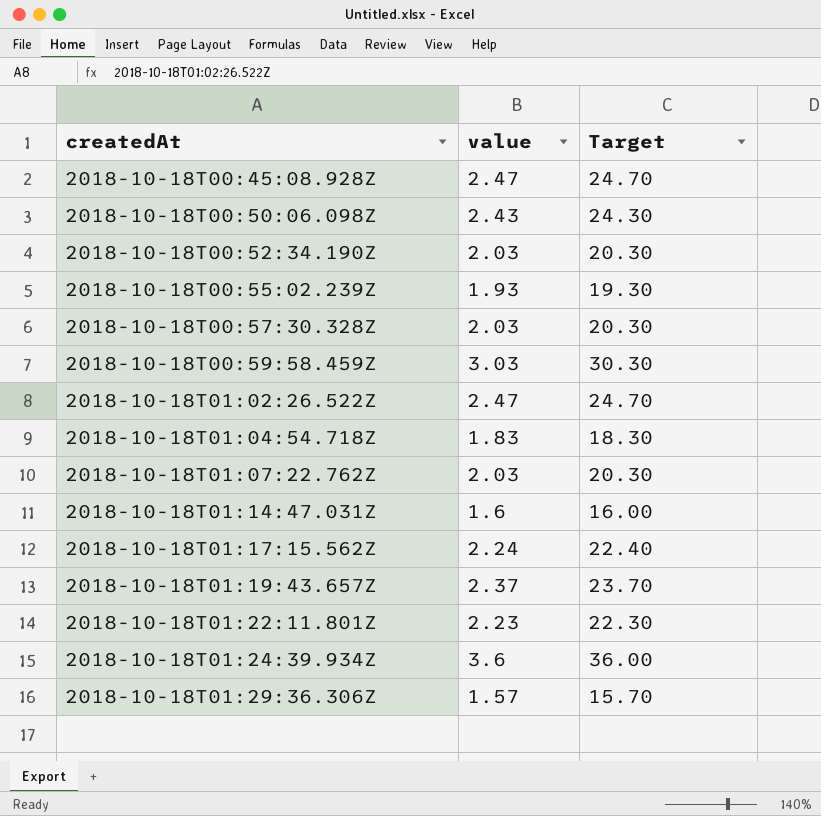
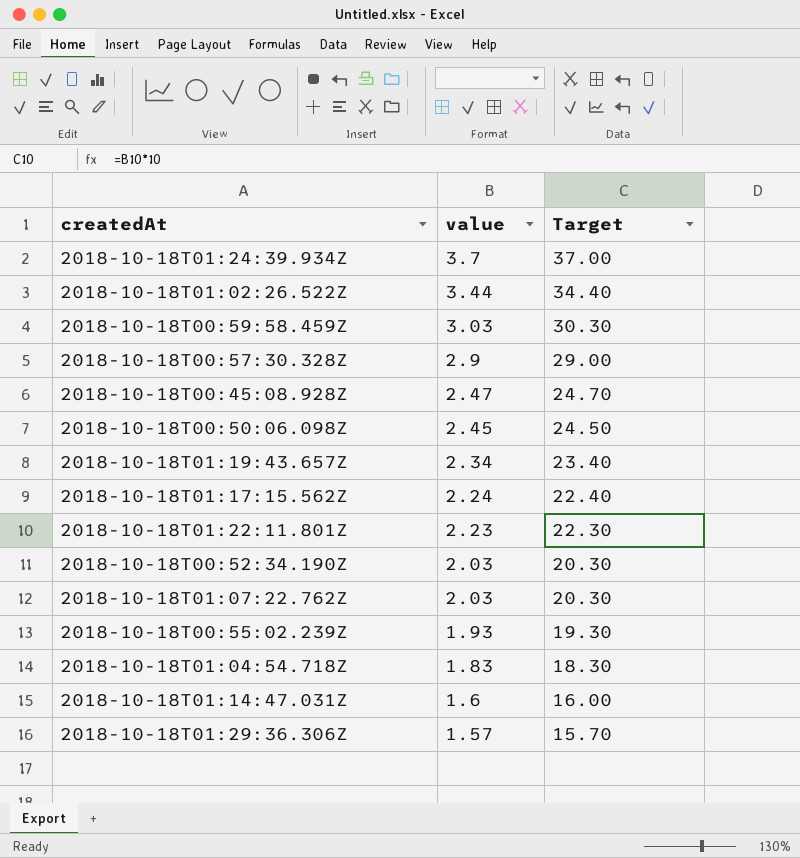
row order: createdAt ascending -> value descending
2018-10-18T01:24:39.934Z | value: 3.6 -> 3.7
2018-10-18T01:24:39.934Z | Target: 36.00 -> 37.00
2018-10-18T01:02:26.522Z | value: 2.47 -> 3.44
2018-10-18T01:02:26.522Z | Target: 24.70 -> 34.40
2018-10-18T00:57:30.328Z | value: 2.03 -> 2.9
2018-10-18T00:57:30.328Z | Target: 20.30 -> 29.00
2018-10-18T00:50:06.098Z | value: 2.43 -> 2.45
2018-10-18T00:50:06.098Z | Target: 24.30 -> 24.50
2018-10-18T01:19:43.657Z | value: 2.37 -> 2.34
2018-10-18T01:19:43.657Z | Target: 23.70 -> 23.40

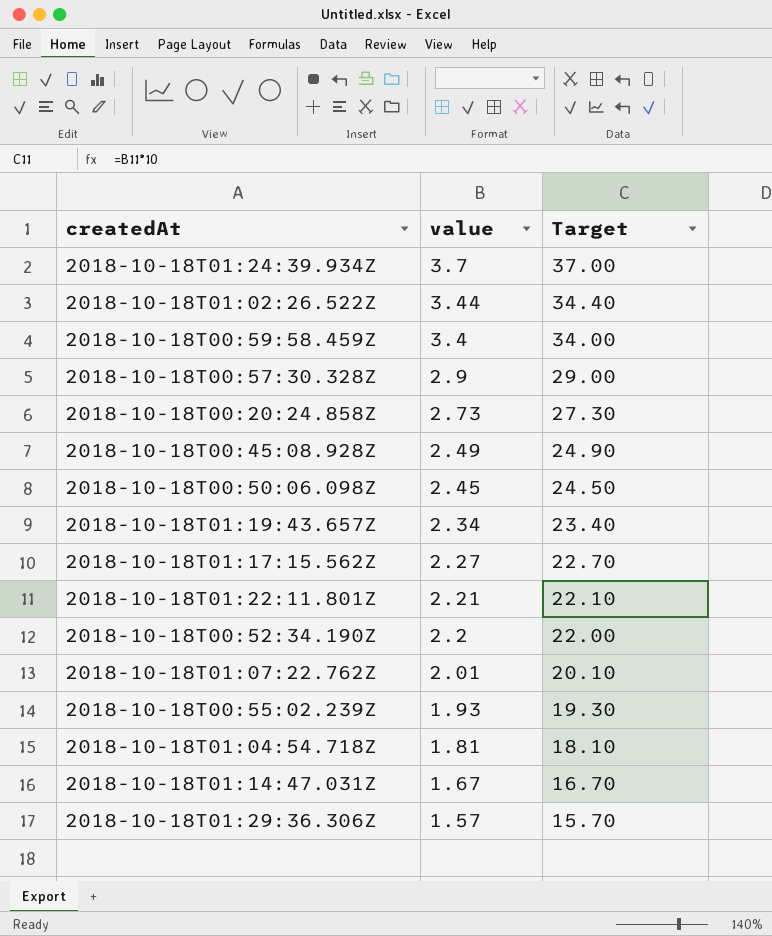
2018-10-18T00:59:58.459Z | value: 3.03 -> 3.4
2018-10-18T00:59:58.459Z | Target: 30.30 -> 34.00
row 2018-10-18T00:20:24.858Z: none -> 2.73 | 27.30
2018-10-18T00:45:08.928Z | value: 2.47 -> 2.49
2018-10-18T00:45:08.928Z | Target: 24.70 -> 24.90
2018-10-18T01:17:15.562Z | value: 2.24 -> 2.27
2018-10-18T01:17:15.562Z | Target: 22.40 -> 22.70
2018-10-18T01:22:11.801Z | value: 2.23 -> 2.21
2018-10-18T01:22:11.801Z | Target: 22.30 -> 22.10
2018-10-18T00:52:34.190Z | value: 2.03 -> 2.2
2018-10-18T00:52:34.190Z | Target: 20.30 -> 22.00
2018-10-18T01:07:22.762Z | value: 2.03 -> 2.01
2018-10-18T01:07:22.762Z | Target: 20.30 -> 20.10
2018-10-18T01:04:54.718Z | value: 1.83 -> 1.81
2018-10-18T01:04:54.718Z | Target: 18.30 -> 18.10
2018-10-18T01:14:47.031Z | value: 1.6 -> 1.67
2018-10-18T01:14:47.031Z | Target: 16.00 -> 16.70

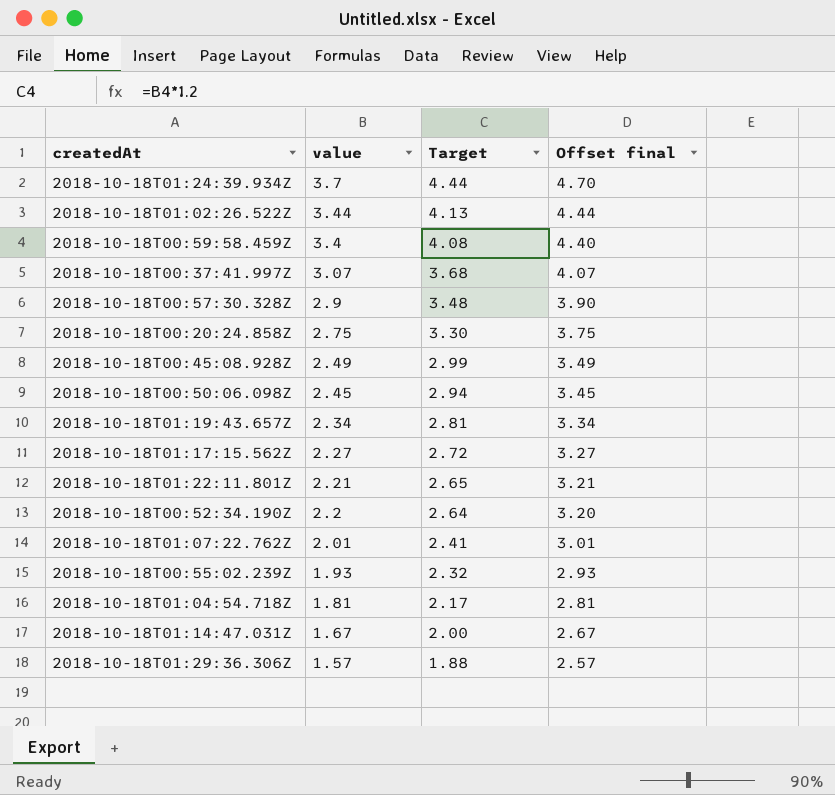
column Target | formula: [value] * 10 -> [value] * 1.2
column Offset final | formula: none -> [value] + 1
row 2018-10-18T00:37:41.997Z: none -> 3.07 | 3.68 | 4.07
2018-10-18T00:20:24.858Z | value: 2.73 -> 2.75

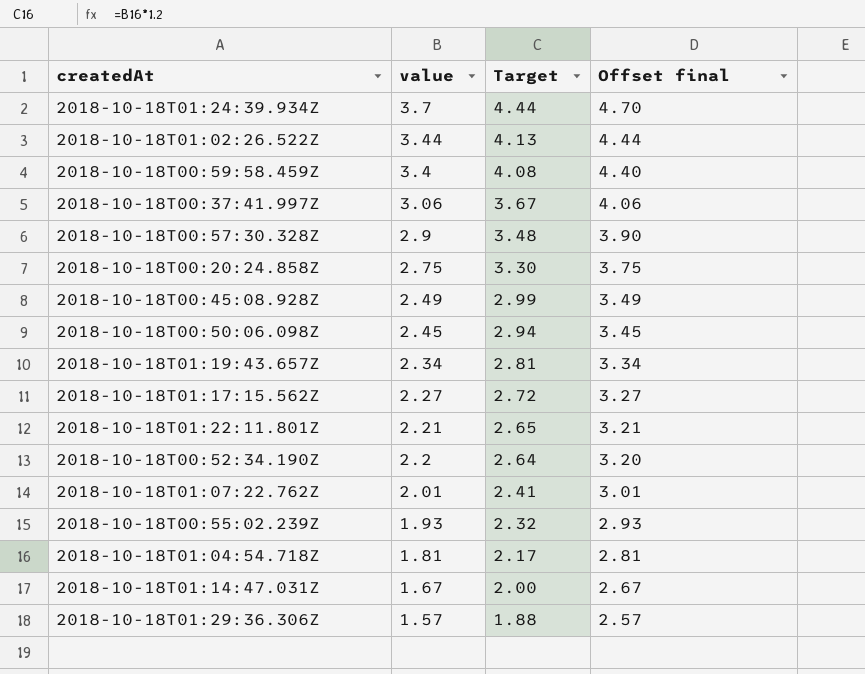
2018-10-18T00:37:41.997Z | value: 3.07 -> 3.06
2018-10-18T00:37:41.997Z | Target: 3.68 -> 3.67
2018-10-18T00:37:41.997Z | Offset final: 4.07 -> 4.06

